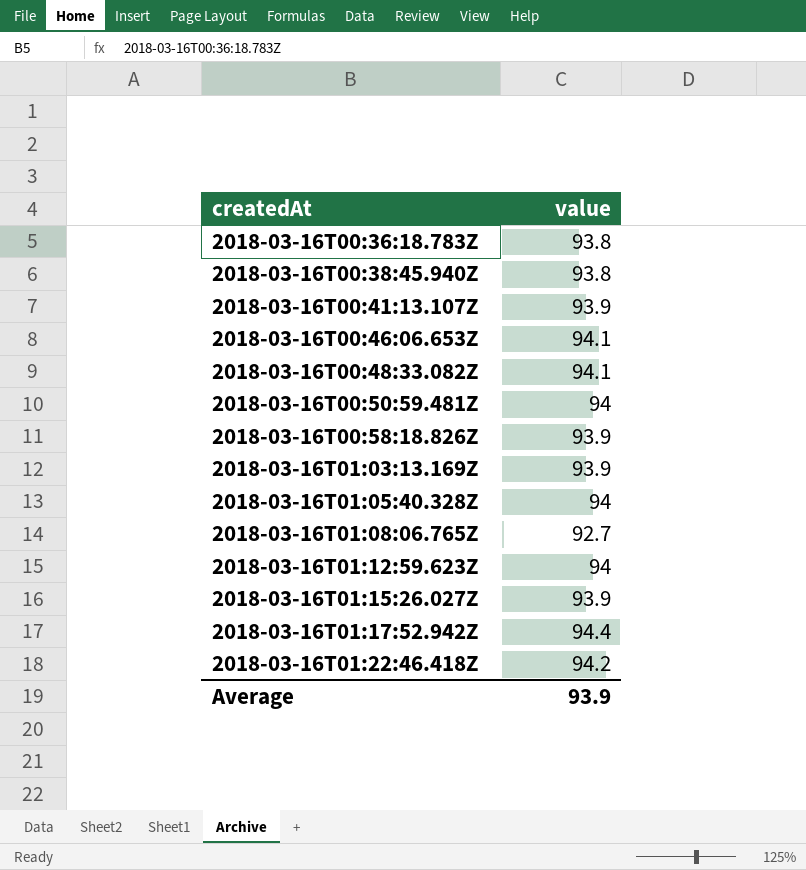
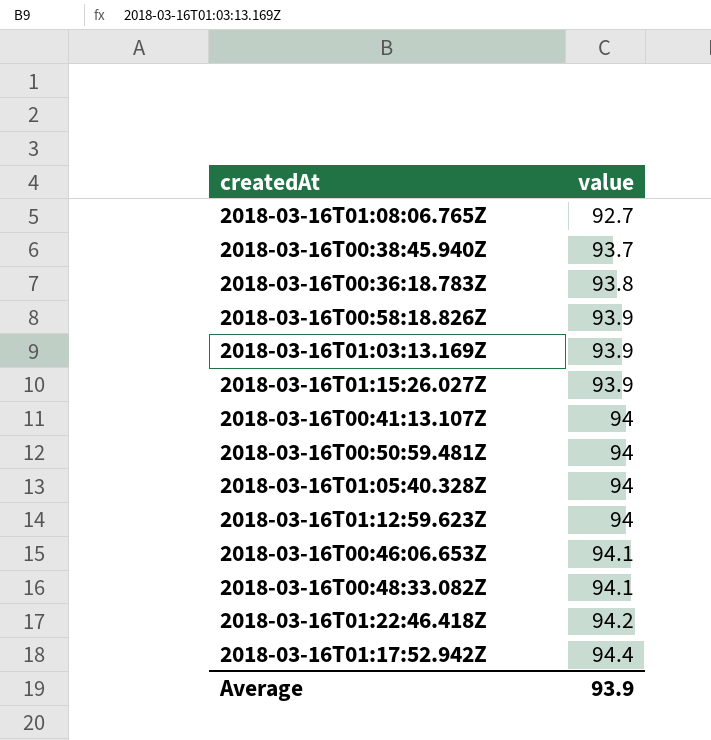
row order: createdAt ascending -> value ascending
2018-03-16T00:38:45.940Z | value: 93.8 -> 93.7
2018-03-16T00:41:13.107Z | value: 93.9 -> 94

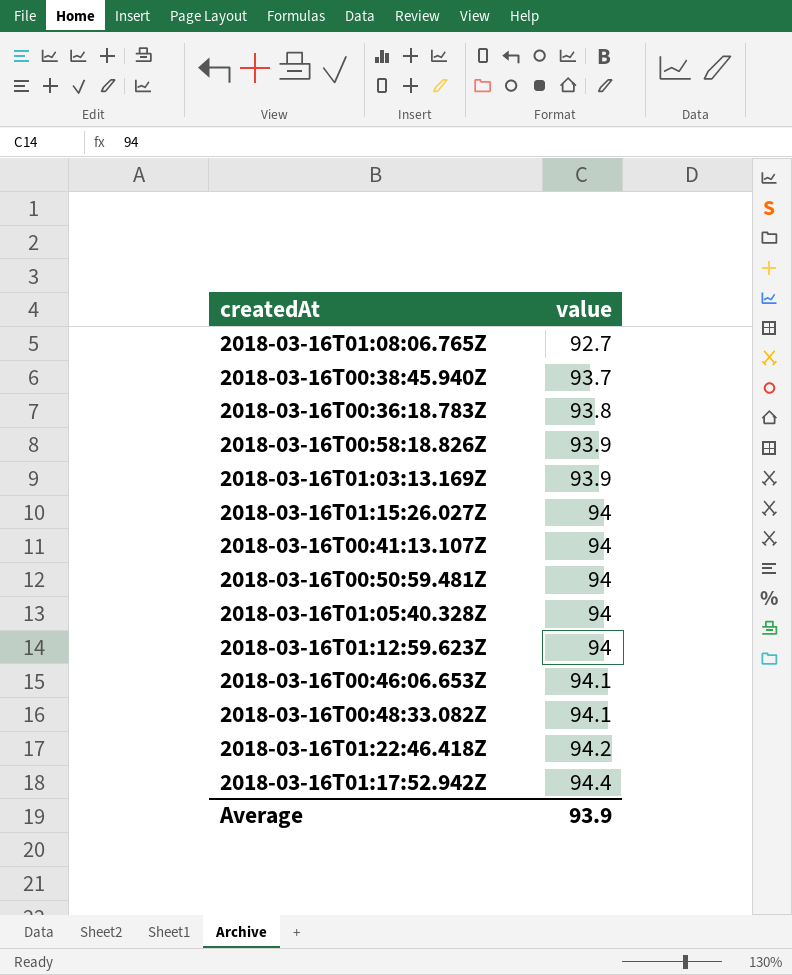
2018-03-16T01:15:26.027Z | value: 93.9 -> 94

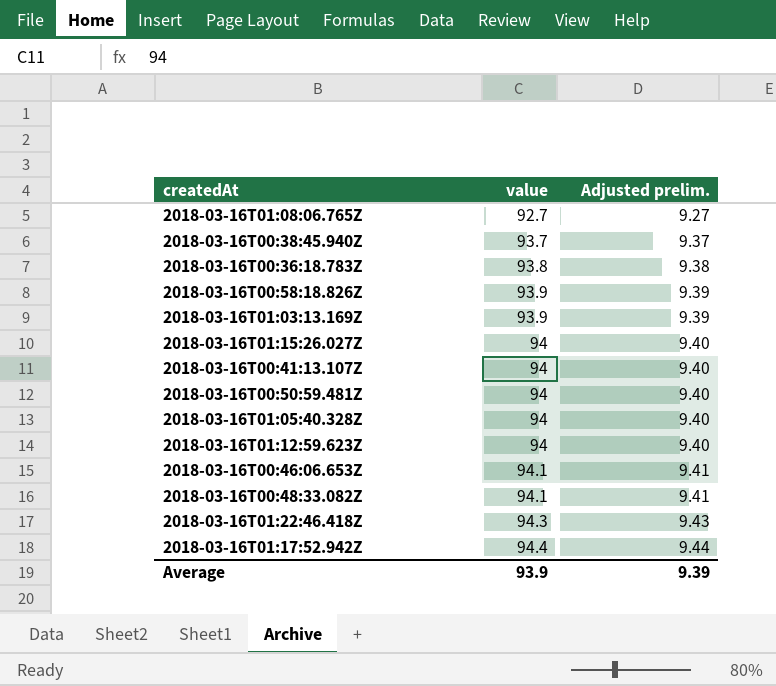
column Adjusted prelim. | formula: none -> [value] * 0.1
2018-03-16T01:22:46.418Z | value: 94.2 -> 94.3

